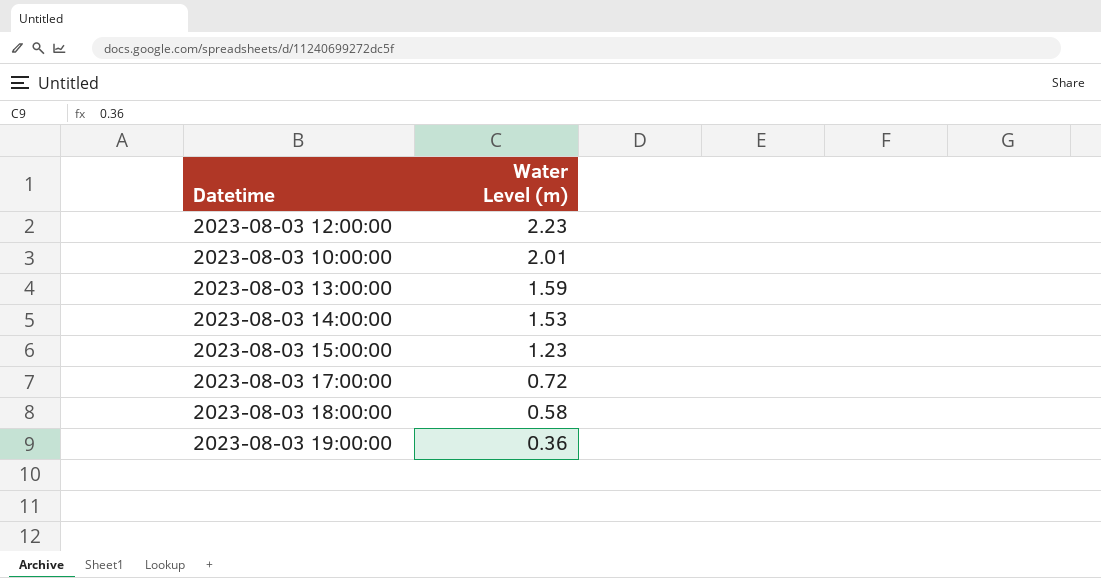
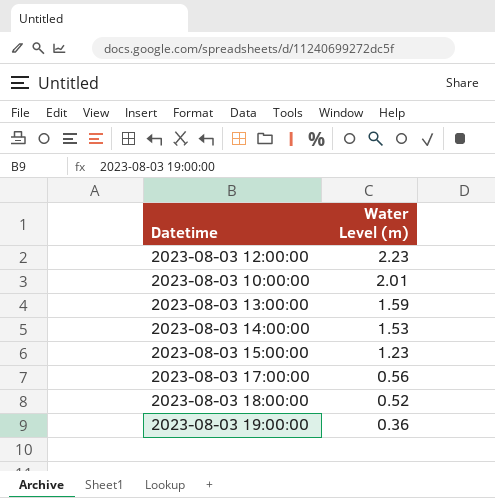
2023-08-03 17:00:00 | Water Level (m): 0.72 -> 0.56
2023-08-03 18:00:00 | Water Level (m): 0.58 -> 0.52

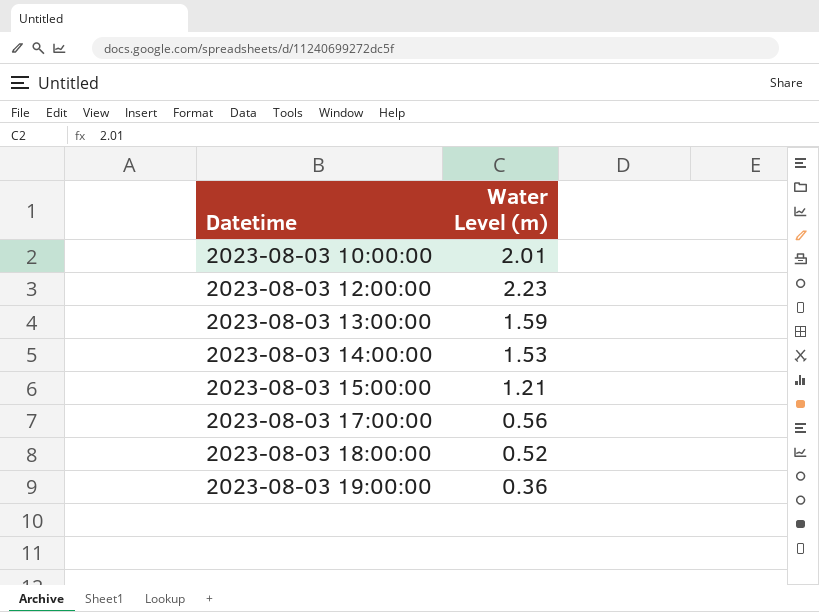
row order: Water Level (m) descending -> Datetime ascending
2023-08-03 15:00:00 | Water Level (m): 1.23 -> 1.21

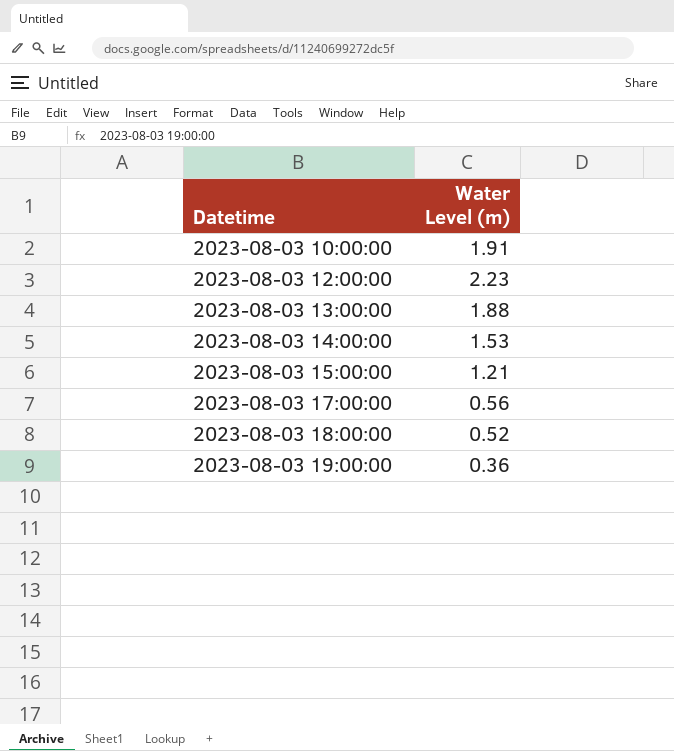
2023-08-03 10:00:00 | Water Level (m): 2.01 -> 1.91
2023-08-03 13:00:00 | Water Level (m): 1.59 -> 1.88

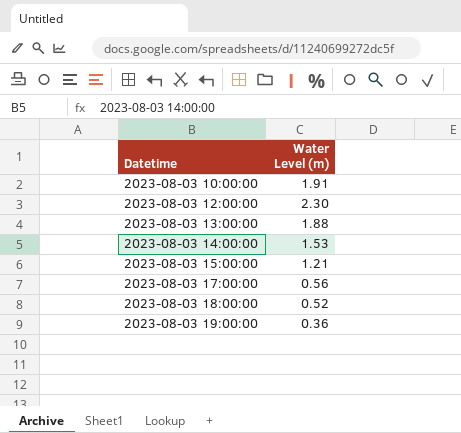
2023-08-03 12:00:00 | Water Level (m): 2.23 -> 2.30

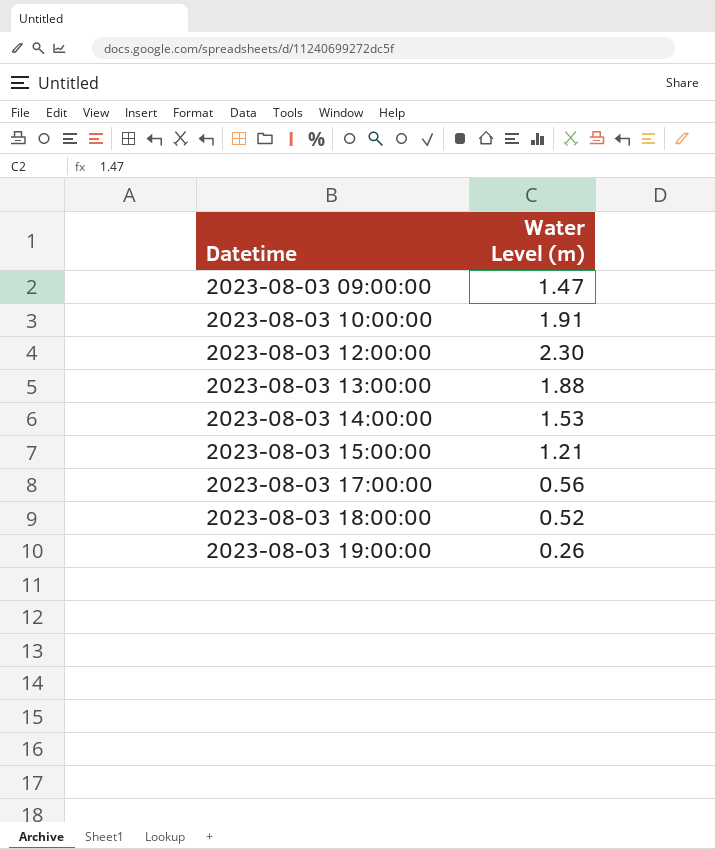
row 2023-08-03 09:00:00: none -> 1.47
2023-08-03 19:00:00 | Water Level (m): 0.36 -> 0.26

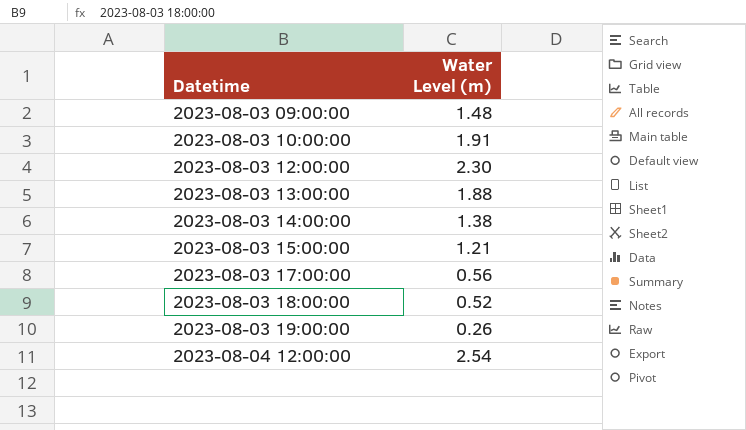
2023-08-03 09:00:00 | Water Level (m): 1.47 -> 1.48
2023-08-03 14:00:00 | Water Level (m): 1.53 -> 1.38
row 2023-08-04 12:00:00: none -> 2.54

